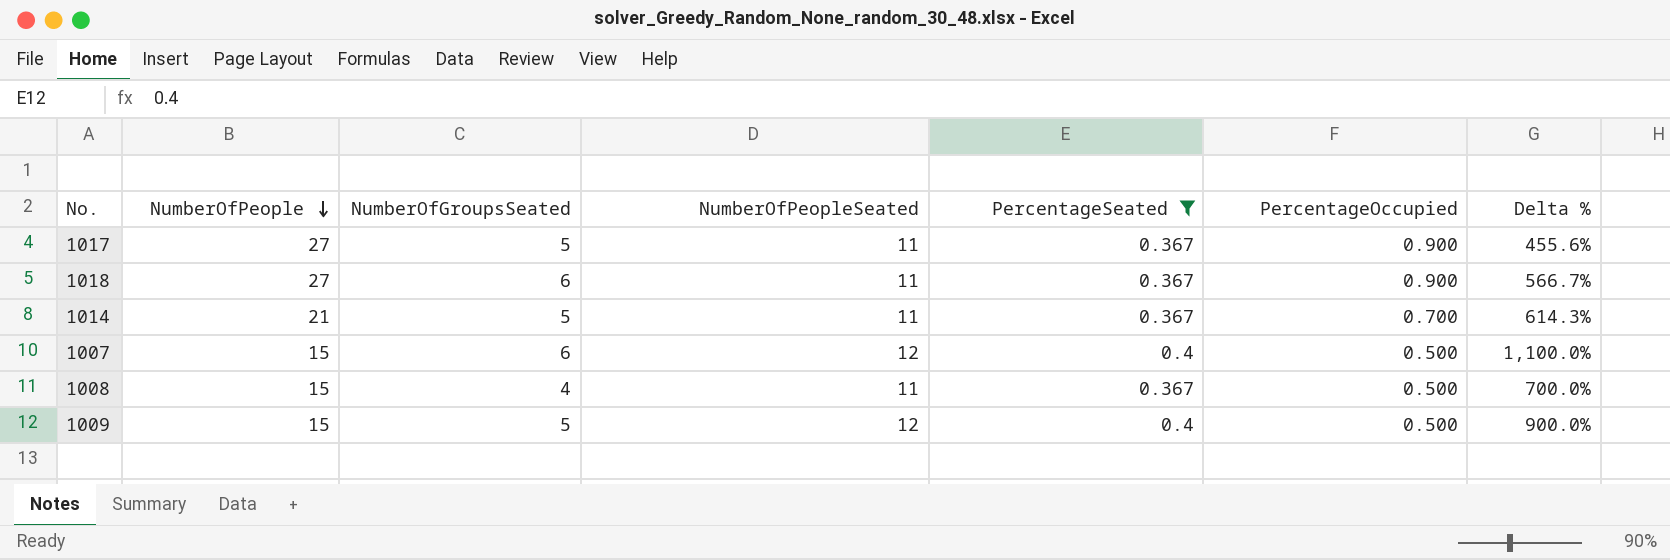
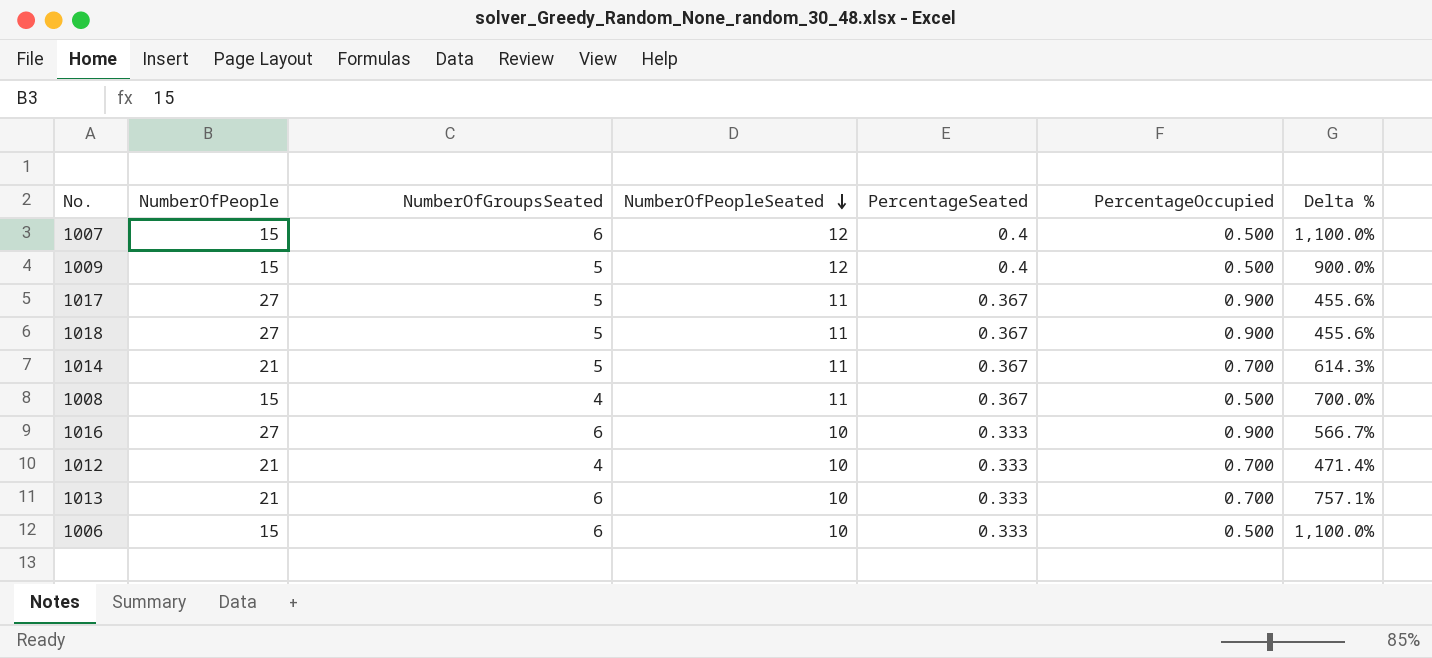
filter: PercentageSeated != 0.333 -> none
row order: NumberOfPeople descending -> NumberOfPeopleSeated descending
1018 | NumberOfGroupsSeated: 6 -> 5
1018 | Delta %: 566.7% -> 455.6%

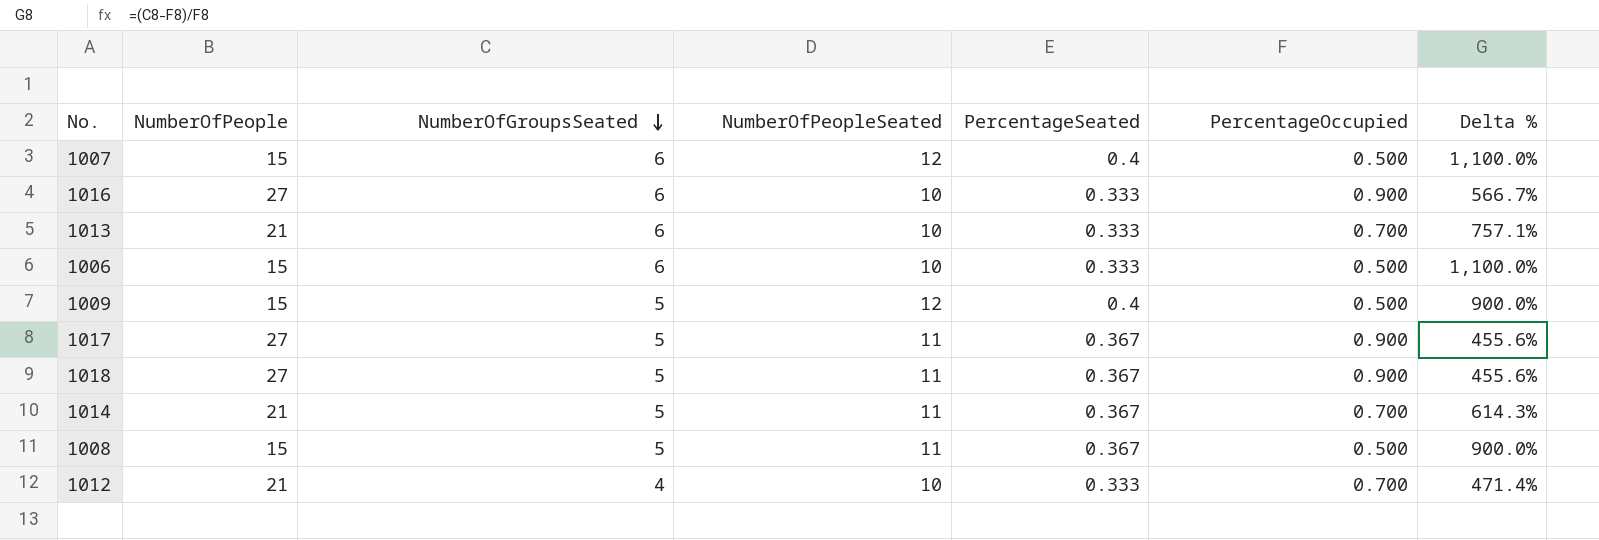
row order: NumberOfPeopleSeated descending -> NumberOfGroupsSeated descending
1008 | NumberOfGroupsSeated: 4 -> 5
1008 | Delta %: 700.0% -> 900.0%

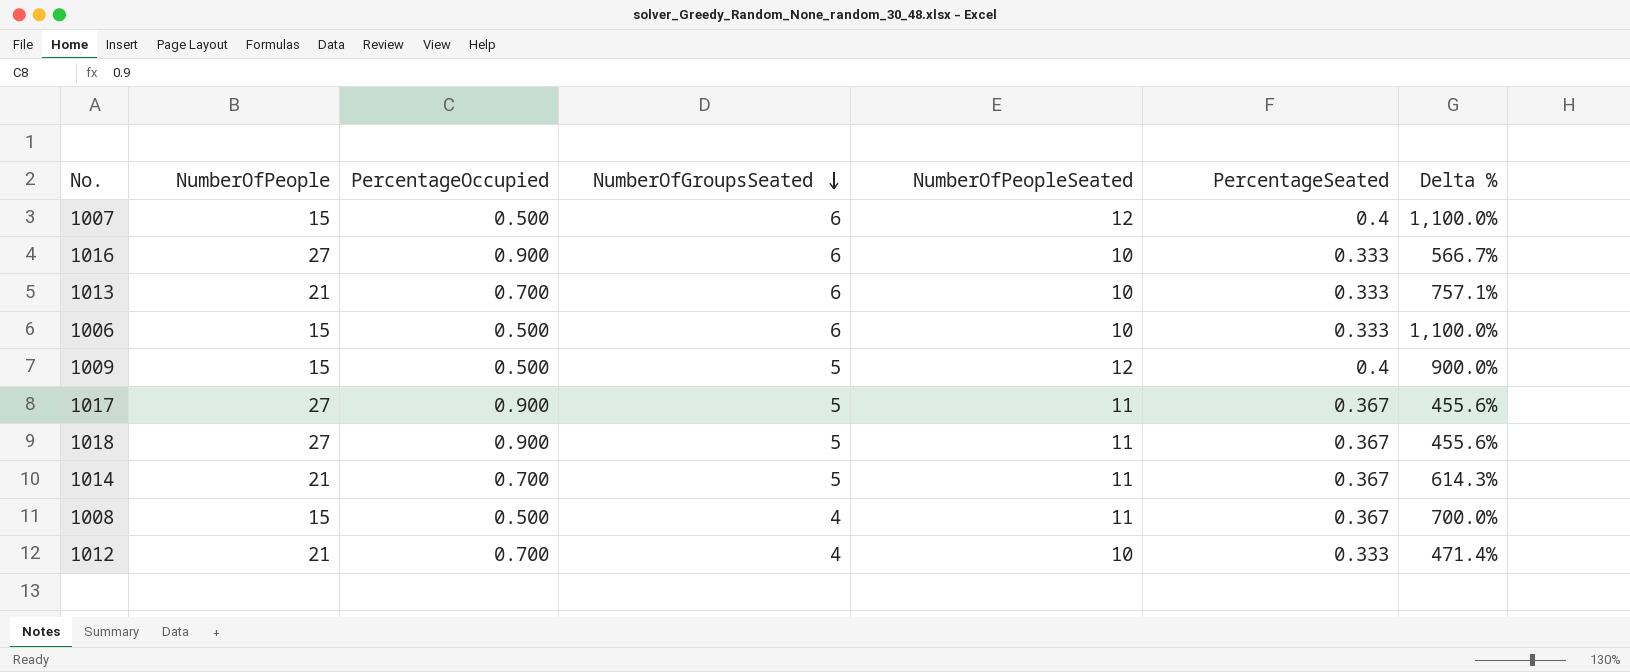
column PercentageOccupied | position: 6 -> 3
1008 | NumberOfGroupsSeated: 5 -> 4
1008 | Delta %: 900.0% -> 700.0%

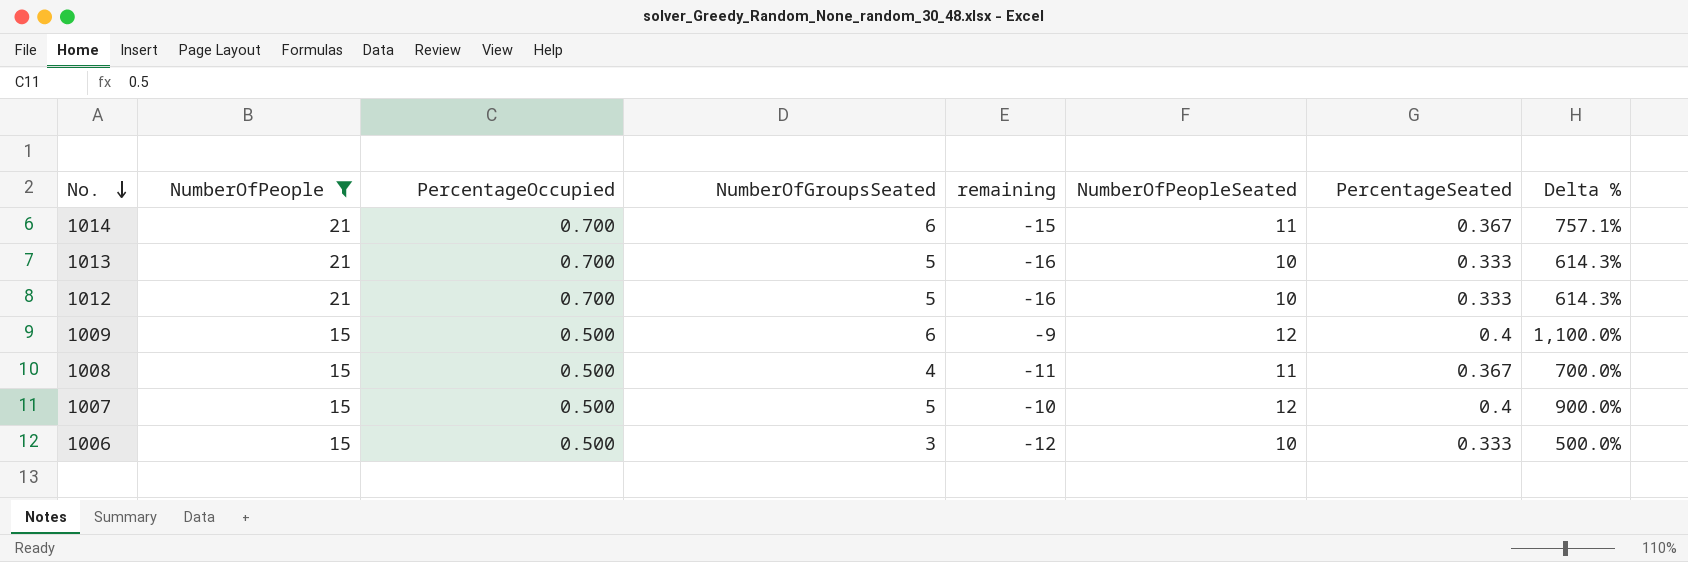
filter: none -> NumberOfPeople != 27
row order: NumberOfGroupsSeated descending -> No. descending
column remaining | formula: none -> [NumberOfGroupsSeated] - [NumberOfPeople]
1014 | NumberOfGroupsSeated: 5 -> 6
1014 | Delta %: 614.3% -> 757.1%
1013 | NumberOfGroupsSeated: 6 -> 5
1013 | Delta %: 757.1% -> 614.3%
1012 | NumberOfGroupsSeated: 4 -> 5
1012 | Delta %: 471.4% -> 614.3%
1009 | NumberOfGroupsSeated: 5 -> 6
1009 | Delta %: 900.0% -> 1,100.0%
1007 | NumberOfGroupsSeated: 6 -> 5
1007 | Delta %: 1,100.0% -> 900.0%
1006 | NumberOfGroupsSeated: 6 -> 3
1006 | Delta %: 1,100.0% -> 500.0%

